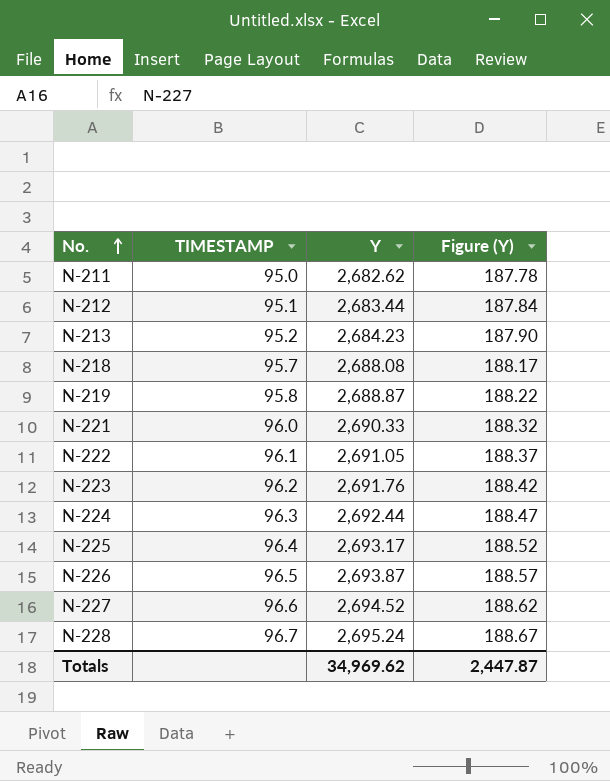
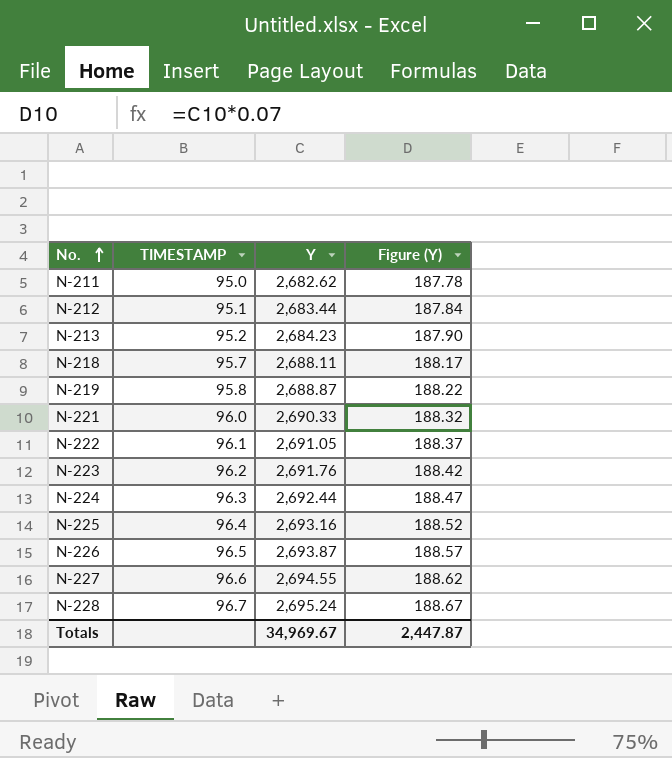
N-218 | Y: 2,688.08 -> 2,688.11
N-225 | Y: 2,693.17 -> 2,693.16
N-227 | Y: 2,694.52 -> 2,694.55
Totals | Y: 34,969.62 -> 34,969.67

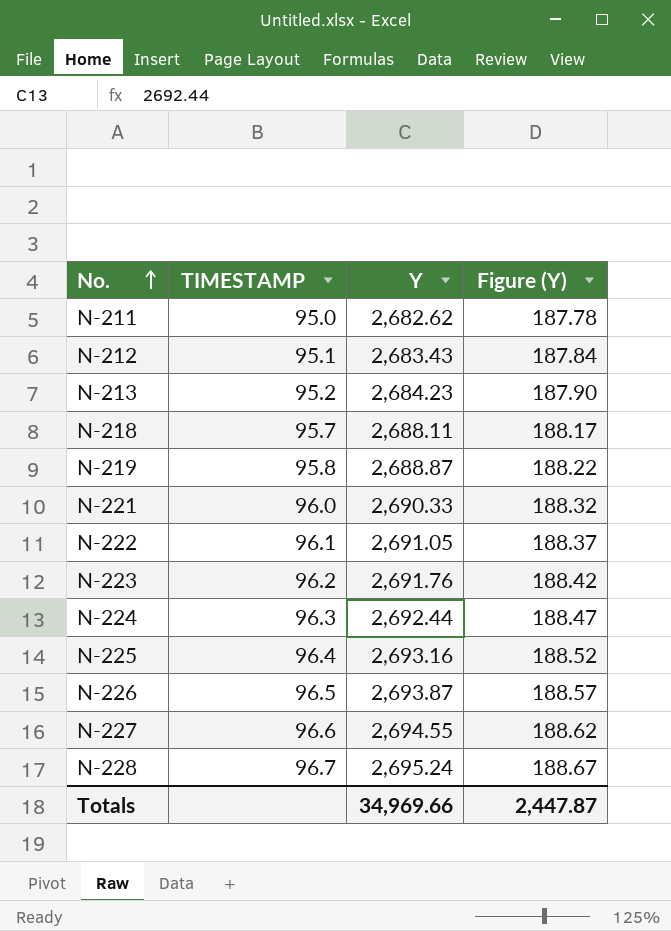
N-212 | Y: 2,683.44 -> 2,683.43
Totals | Y: 34,969.67 -> 34,969.66

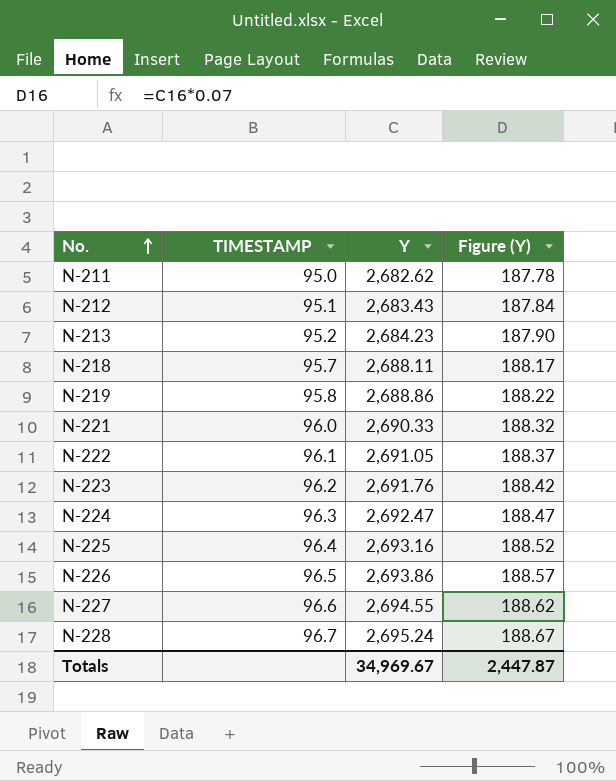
N-219 | Y: 2,688.87 -> 2,688.86
N-224 | Y: 2,692.44 -> 2,692.47
N-226 | Y: 2,693.87 -> 2,693.86
Totals | Y: 34,969.66 -> 34,969.67

